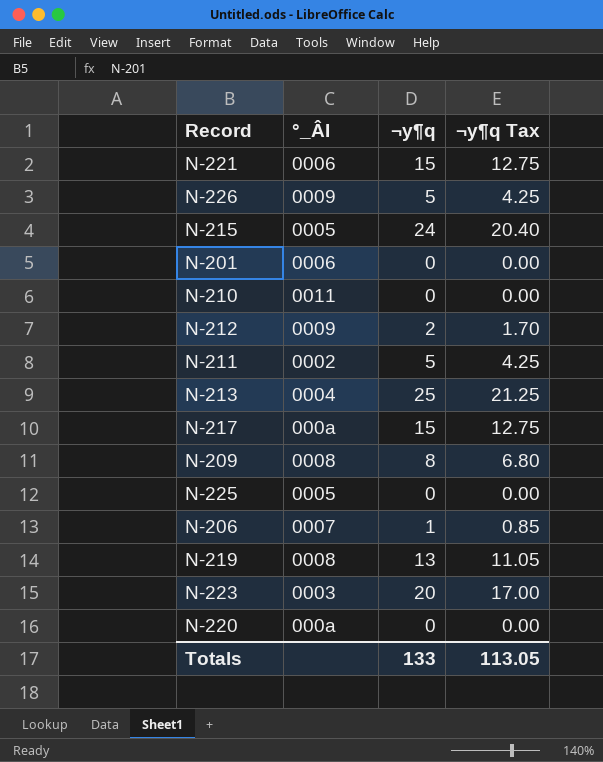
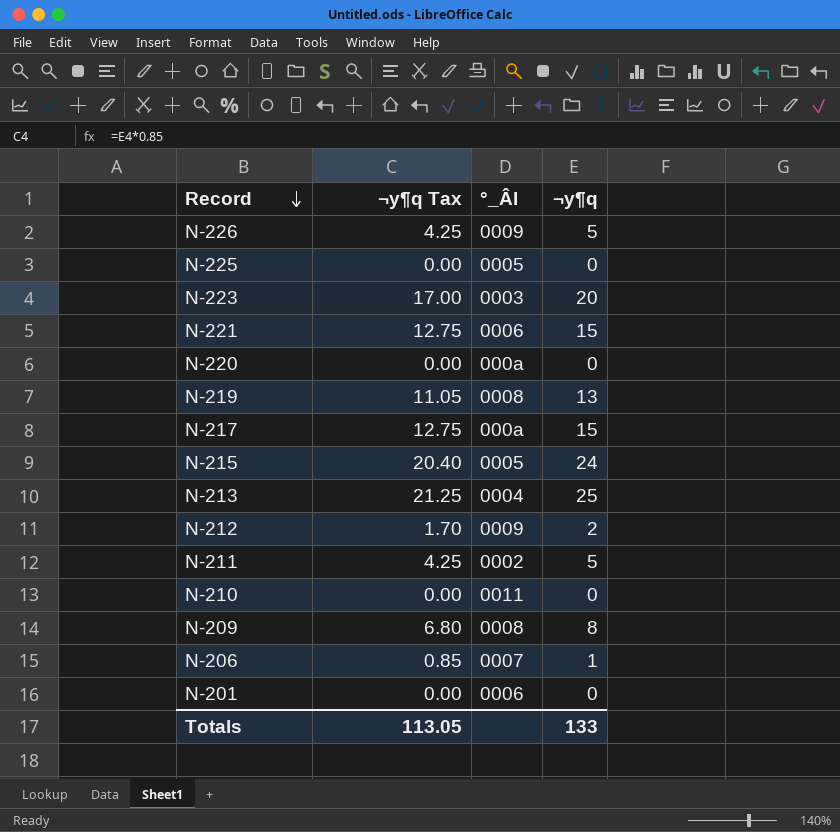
row order: none -> Record descending
column ¬y¶q Tax | position: 4 -> 2

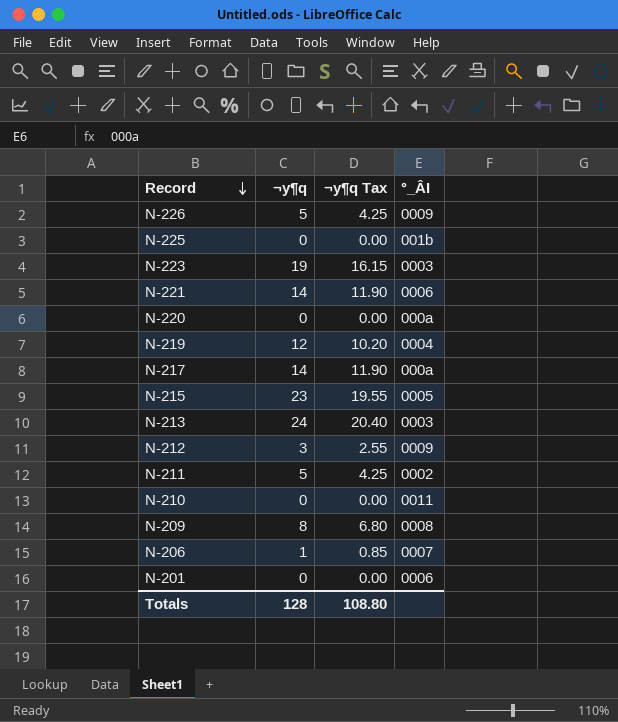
column ¬y¶q | position: 4 -> 2
N-225 | °_ÂI: 0005 -> 001b
N-223 | ¬y¶q: 20 -> 19
N-223 | ¬y¶q Tax: 17.00 -> 16.15
N-221 | ¬y¶q: 15 -> 14
N-221 | ¬y¶q Tax: 12.75 -> 11.90
N-219 | ¬y¶q: 13 -> 12
N-219 | ¬y¶q Tax: 11.05 -> 10.20
N-219 | °_ÂI: 0008 -> 0004
N-217 | ¬y¶q: 15 -> 14
N-217 | ¬y¶q Tax: 12.75 -> 11.90
N-215 | ¬y¶q: 24 -> 23
N-215 | ¬y¶q Tax: 20.40 -> 19.55
N-213 | ¬y¶q: 25 -> 24
N-213 | ¬y¶q Tax: 21.25 -> 20.40
N-213 | °_ÂI: 0004 -> 0003
N-212 | ¬y¶q: 2 -> 3
N-212 | ¬y¶q Tax: 1.70 -> 2.55
Totals | ¬y¶q: 133 -> 128
Totals | ¬y¶q Tax: 113.05 -> 108.80

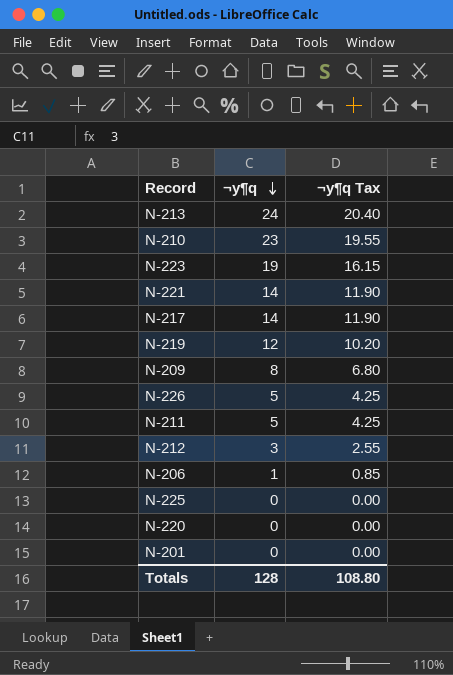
row order: Record descending -> ¬y¶q descending
column °_ÂI | position: 4 -> none
row N-215: 23 | 19.55 | 0005 -> none
N-210 | ¬y¶q: 0 -> 23
N-210 | ¬y¶q Tax: 0.00 -> 19.55

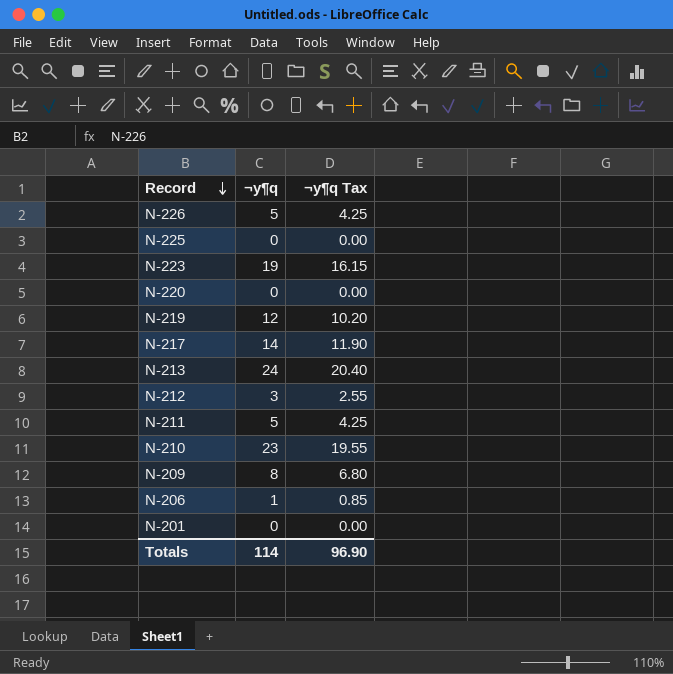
row order: ¬y¶q descending -> Record descending
row N-221: 14 | 11.90 -> none
Totals | ¬y¶q: 128 -> 114
Totals | ¬y¶q Tax: 108.80 -> 96.90

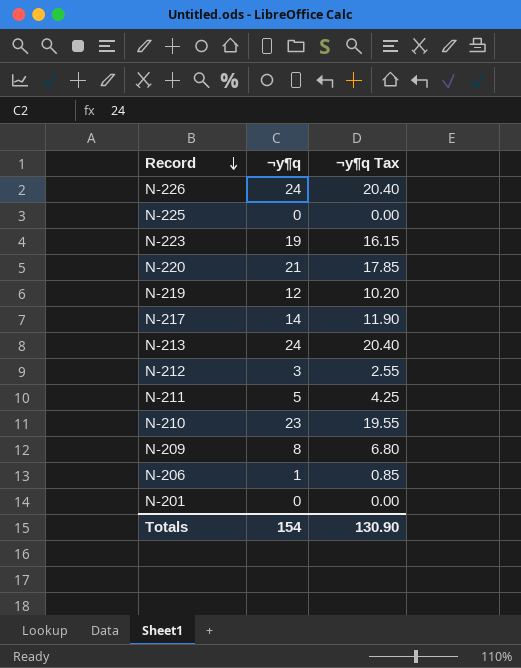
N-226 | ¬y¶q: 5 -> 24
N-226 | ¬y¶q Tax: 4.25 -> 20.40
N-220 | ¬y¶q: 0 -> 21
N-220 | ¬y¶q Tax: 0.00 -> 17.85
Totals | ¬y¶q: 114 -> 154
Totals | ¬y¶q Tax: 96.90 -> 130.90

